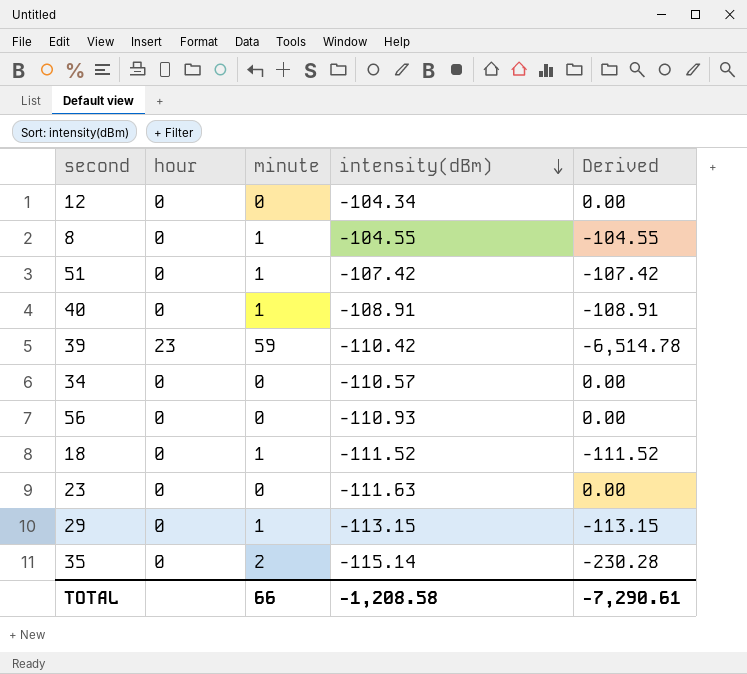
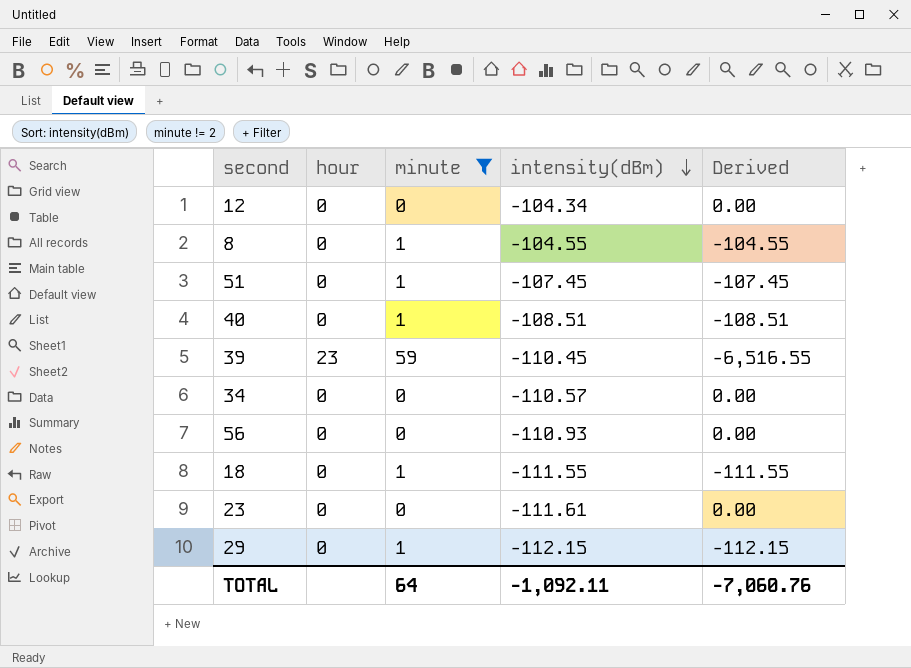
filter: none -> minute != 2
51 | intensity(dBm): -107.42 -> -107.45
51 | Derived: -107.42 -> -107.45
40 | intensity(dBm): -108.91 -> -108.51
40 | Derived: -108.91 -> -108.51
39 | intensity(dBm): -110.42 -> -110.45
39 | Derived: -6,514.78 -> -6,516.55
18 | intensity(dBm): -111.52 -> -111.55
18 | Derived: -111.52 -> -111.55
23 | intensity(dBm): -111.63 -> -111.61
29 | intensity(dBm): -113.15 -> -112.15
29 | Derived: -113.15 -> -112.15
TOTAL | minute: 66 -> 64
TOTAL | intensity(dBm): -1,208.58 -> -1,092.11
TOTAL | Derived: -7,290.61 -> -7,060.76

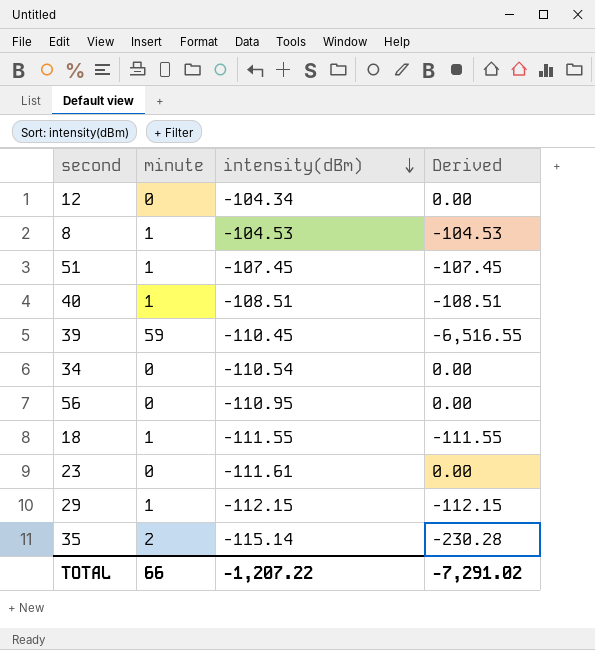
filter: minute != 2 -> none
column hour | position: 2 -> none
8 | intensity(dBm): -104.55 -> -104.53
8 | Derived: -104.55 -> -104.53
34 | intensity(dBm): -110.57 -> -110.54
56 | intensity(dBm): -110.93 -> -110.95
TOTAL | minute: 64 -> 66
TOTAL | intensity(dBm): -1,092.11 -> -1,207.22
TOTAL | Derived: -7,060.76 -> -7,291.02

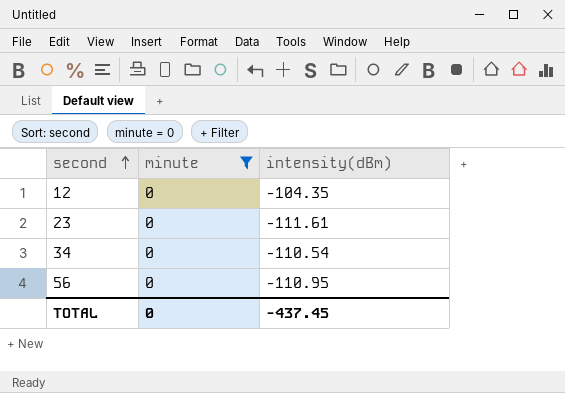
filter: none -> minute = 0
row order: intensity(dBm) descending -> second ascending
column Derived | formula: [minute] * [intensity(dBm)] -> none
12 | intensity(dBm): -104.34 -> -104.35
TOTAL | minute: 66 -> 0
TOTAL | intensity(dBm): -1,207.22 -> -437.45

